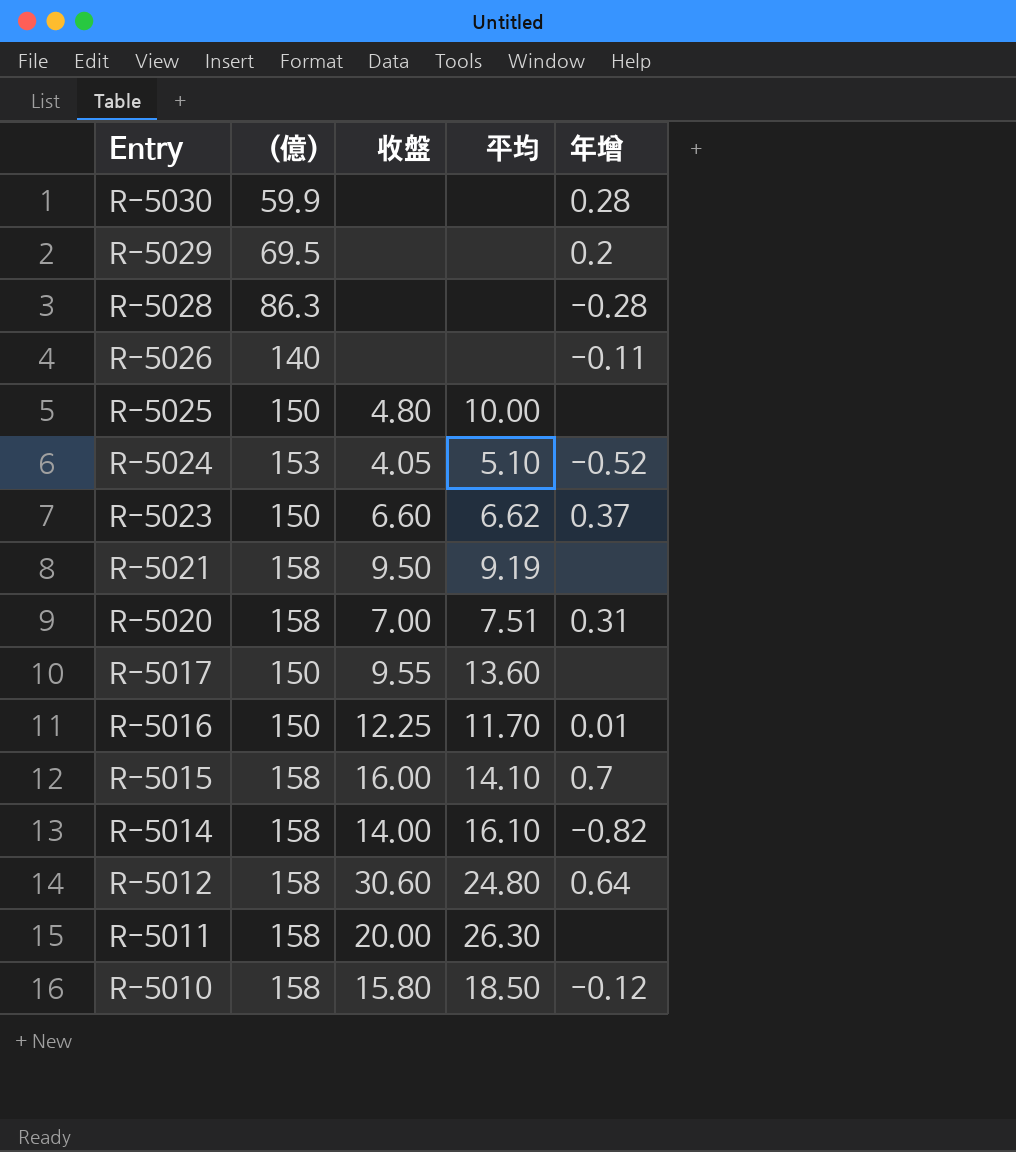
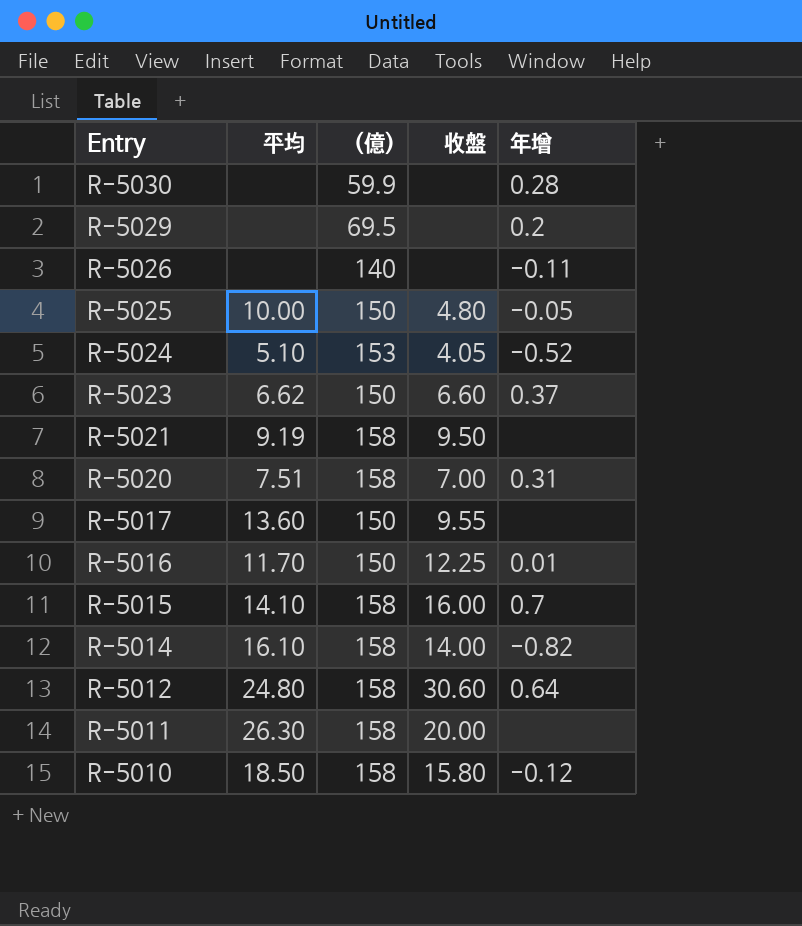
column 平均 | position: 4 -> 2
row R-5028: 86.3 | none | none | -0.28 -> none
R-5025 | 年增: none -> -0.05

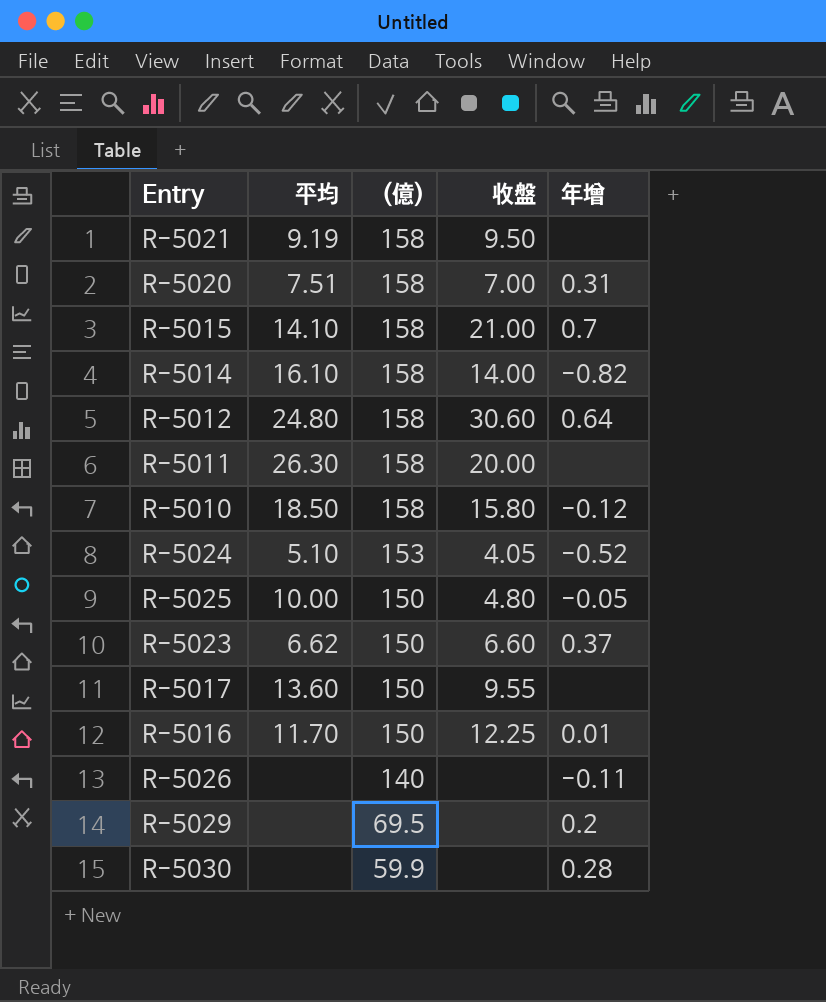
row order: Entry descending -> (億) descending
R-5015 | 收盤: 16.00 -> 21.00

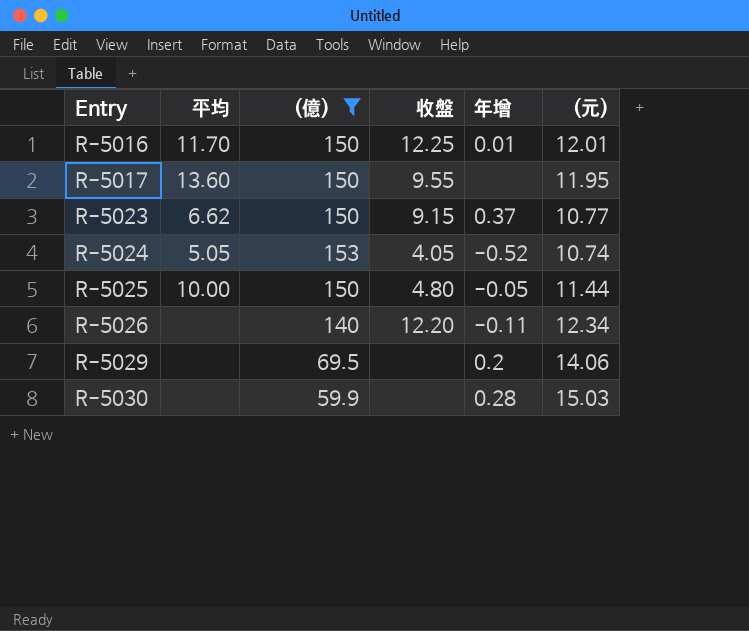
filter: none -> (億) != 158
row order: (億) descending -> Entry ascending
column (元) | position: none -> 6
R-5023 | 收盤: 6.60 -> 9.15
R-5024 | 平均: 5.10 -> 5.05
R-5026 | 收盤: none -> 12.20

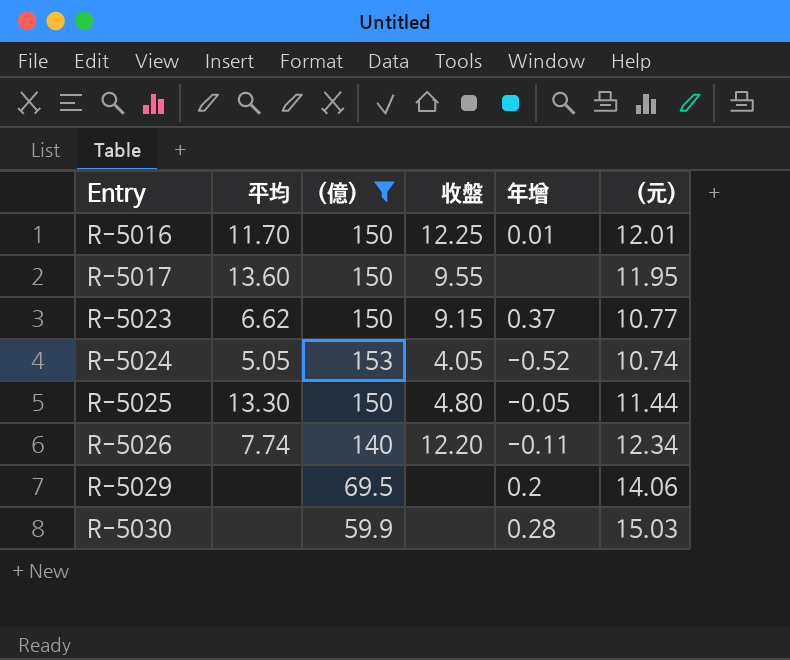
R-5025 | 平均: 10.00 -> 13.30
R-5026 | 平均: none -> 7.74

